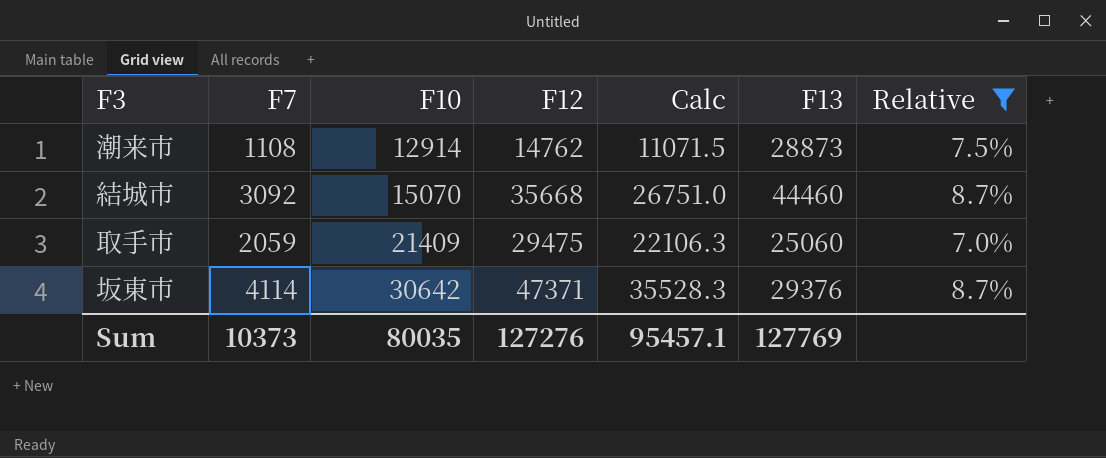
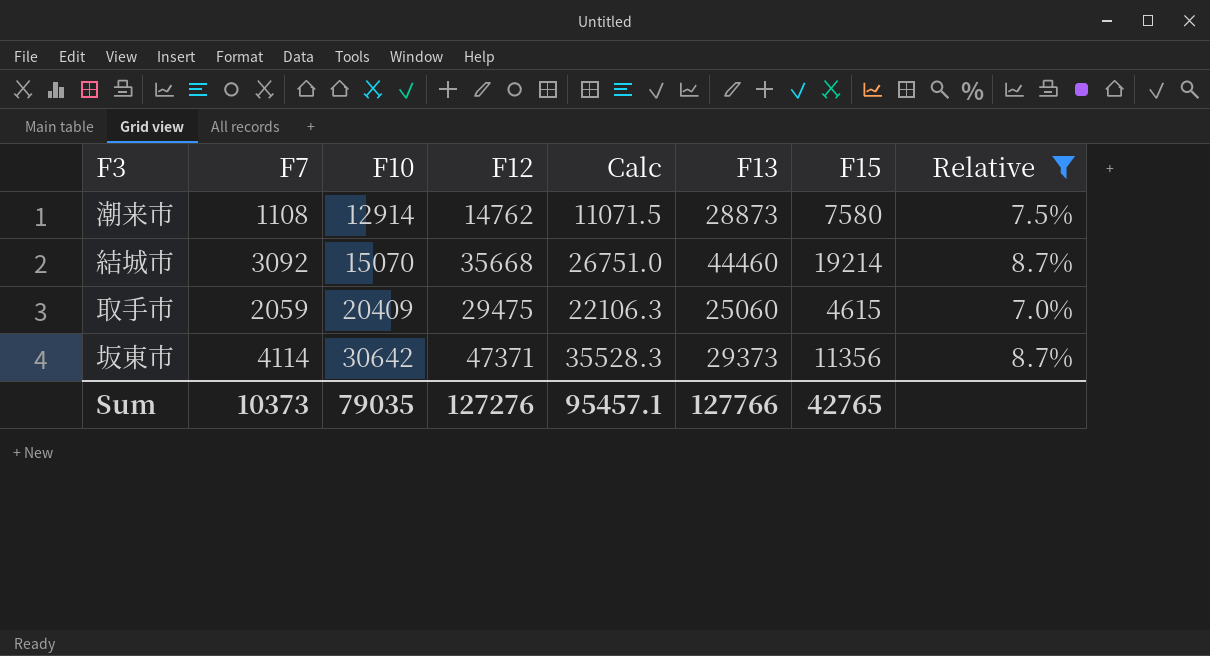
column F15 | position: none -> 7
取手市 | F10: 21409 -> 20409
坂東市 | F13: 29376 -> 29373
Sum | F10: 80035 -> 79035
Sum | F13: 127769 -> 127766

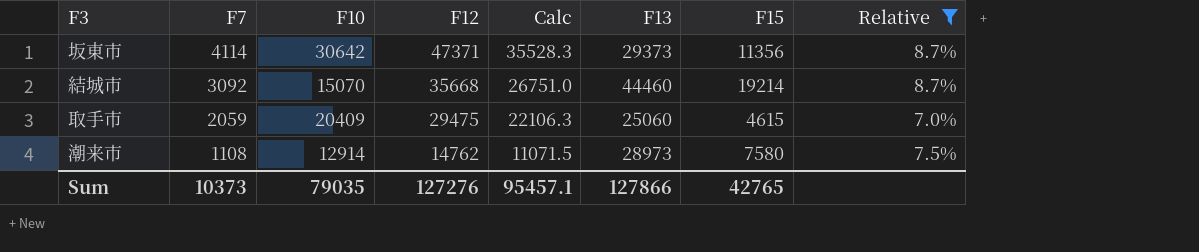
row order: F10 ascending -> F7 descending
潮来市 | F13: 28873 -> 28973
Sum | F13: 127766 -> 127866

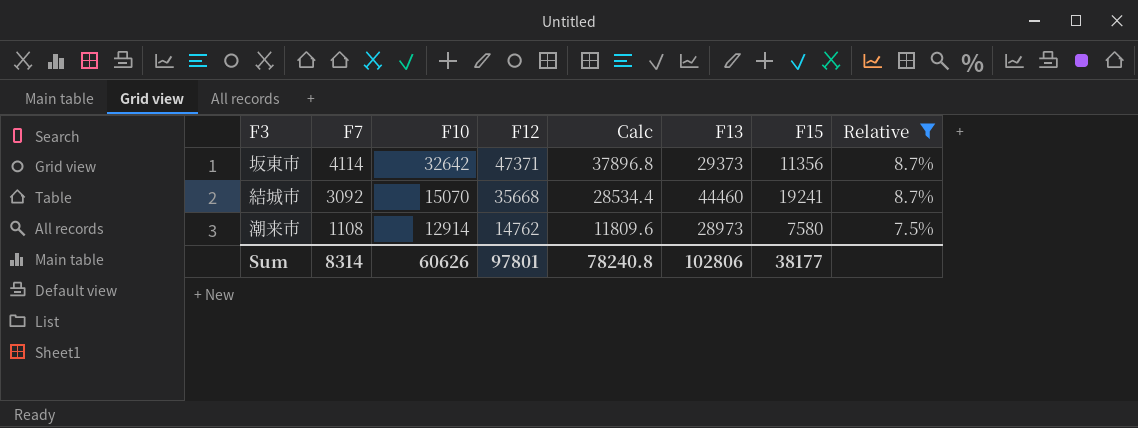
column Calc | formula: [F12] * 0.75 -> [F12] * 0.8
row 取手市: 2059 | 20409 | 29475 | 22106.3 | 25060 | 4615 | 7.0% -> none
坂東市 | F10: 30642 -> 32642
結城市 | F15: 19214 -> 19241
Sum | F7: 10373 -> 8314
Sum | F10: 79035 -> 60626
Sum | F12: 127276 -> 97801
Sum | Calc: 95457.1 -> 78240.8
Sum | F13: 127866 -> 102806
Sum | F15: 42765 -> 38177

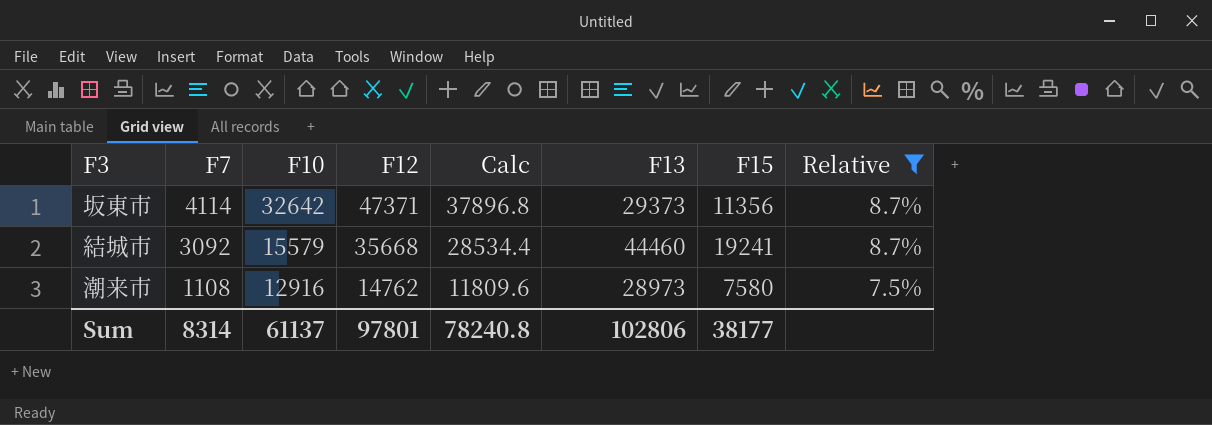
結城市 | F10: 15070 -> 15579
潮来市 | F10: 12914 -> 12916
Sum | F10: 60626 -> 61137

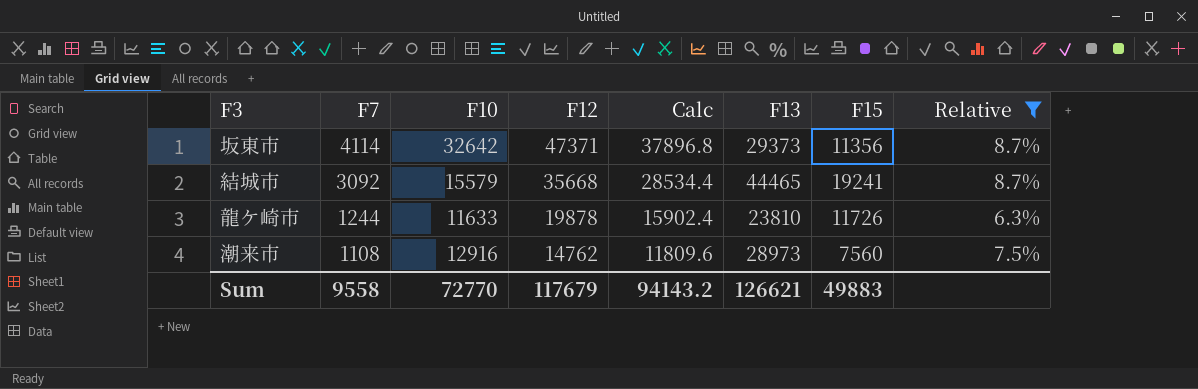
結城市 | F13: 44460 -> 44465
row 龍ケ崎市: none -> 1244 | 11633 | 19878 | 15902.4 | 23810 | 11726 | 6.3%
潮来市 | F15: 7580 -> 7560
Sum | F7: 8314 -> 9558
Sum | F10: 61137 -> 72770
Sum | F12: 97801 -> 117679
Sum | Calc: 78240.8 -> 94143.2
Sum | F13: 102806 -> 126621
Sum | F15: 38177 -> 49883

